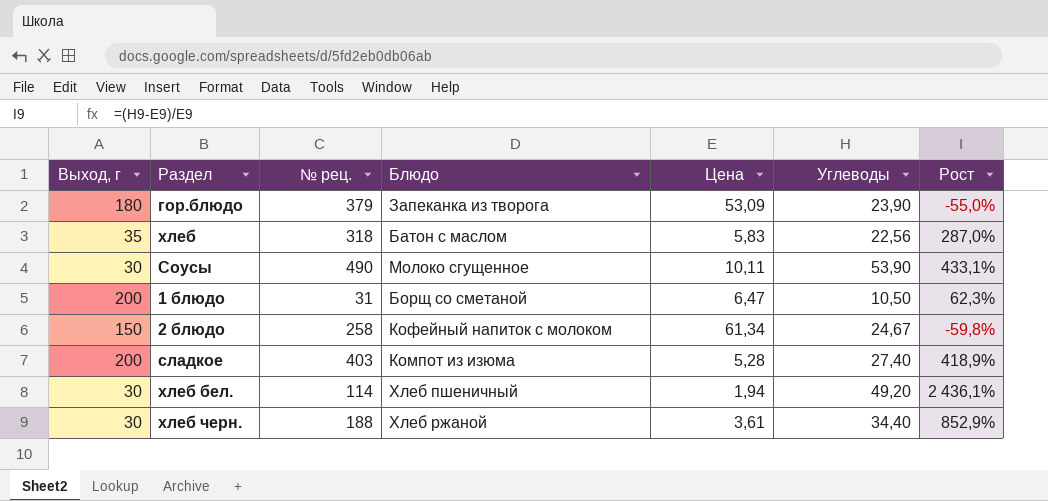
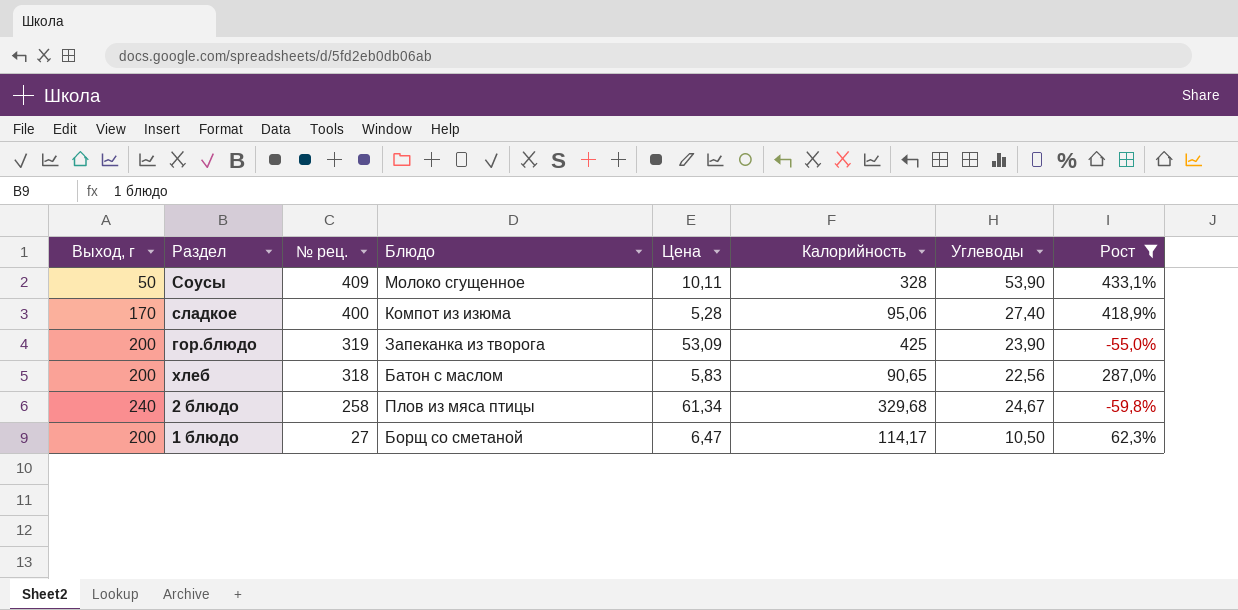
filter: none -> Рост <= 433,1%
row order: none -> № рец. descending
column Калорийность | position: none -> 6
Соусы | Выход, г: 30 -> 50
Соусы | № рец.: 490 -> 409
сладкое | Выход, г: 200 -> 170
сладкое | № рец.: 403 -> 400
гор.блюдо | Выход, г: 180 -> 200
гор.блюдо | № рец.: 379 -> 319
хлеб | Выход, г: 35 -> 200
2 блюдо | Выход, г: 150 -> 240
2 блюдо | Блюдо: Кофейный напиток с молоком -> Плов из мяса птицы
1 блюдо | № рец.: 31 -> 27

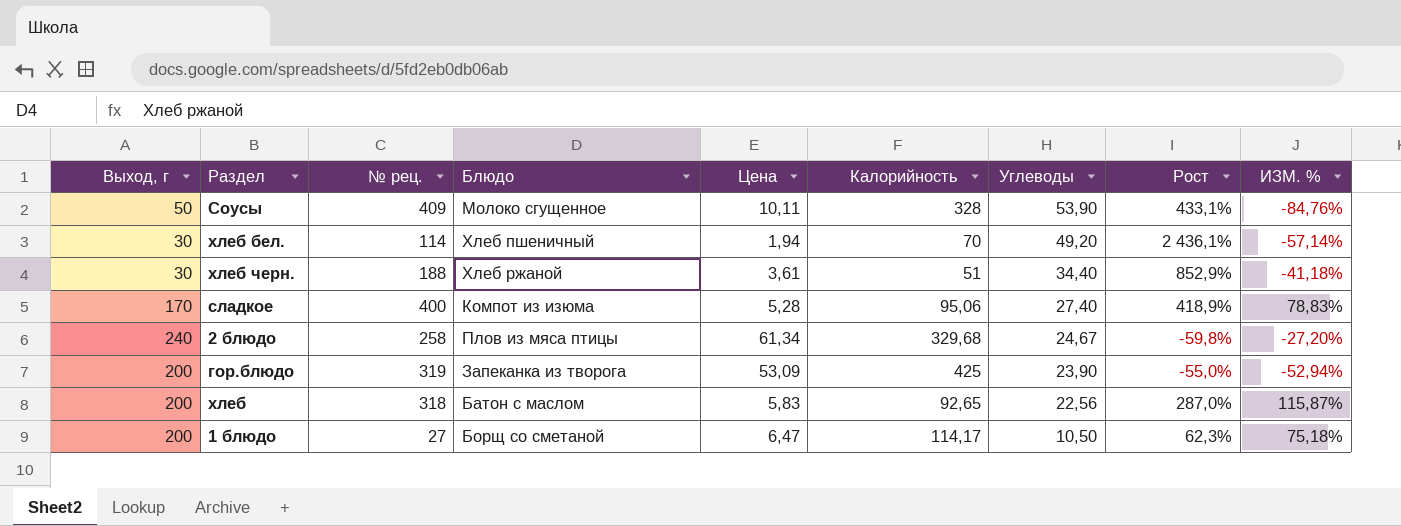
filter: Рост <= 433,1% -> none
row order: № рец. descending -> Углеводы descending
column ИЗМ. % | formula: none -> ([Выход, г] - [Калорийность]) / [Калорийность]
хлеб | Калорийность: 90,65 -> 92,65

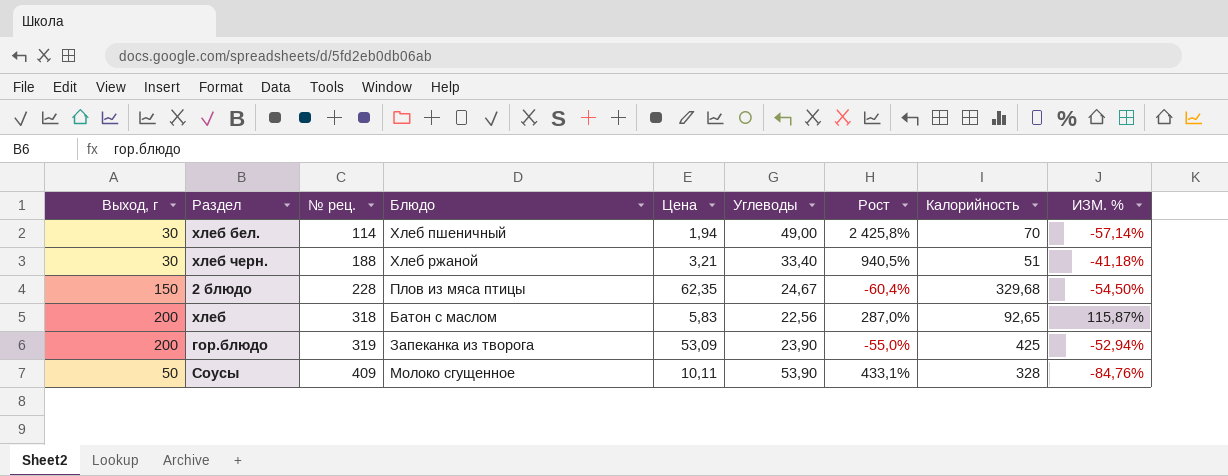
row order: Углеводы descending -> № рец. ascending
column Калорийность | position: 6 -> 8
row сладкое: 170 | 400 | Компот из изюма | 5,28 | 95,06 | 27,40 | 418,9% | 78,83% -> none
row 1 блюдо: 200 | 27 | Борщ со сметаной | 6,47 | 114,17 | 10,50 | 62,3% | 75,18% -> none
хлеб бел. | Углеводы: 49,20 -> 49,00
хлеб бел. | Рост: 2 436,1% -> 2 425,8%
хлеб черн. | Цена: 3,61 -> 3,21
хлеб черн. | Углеводы: 34,40 -> 33,40
хлеб черн. | Рост: 852,9% -> 940,5%
2 блюдо | Выход, г: 240 -> 150
2 блюдо | № рец.: 258 -> 228
2 блюдо | Цена: 61,34 -> 62,35
2 блюдо | Рост: -59,8% -> -60,4%
2 блюдо | ИЗМ. %: -27,20% -> -54,50%

